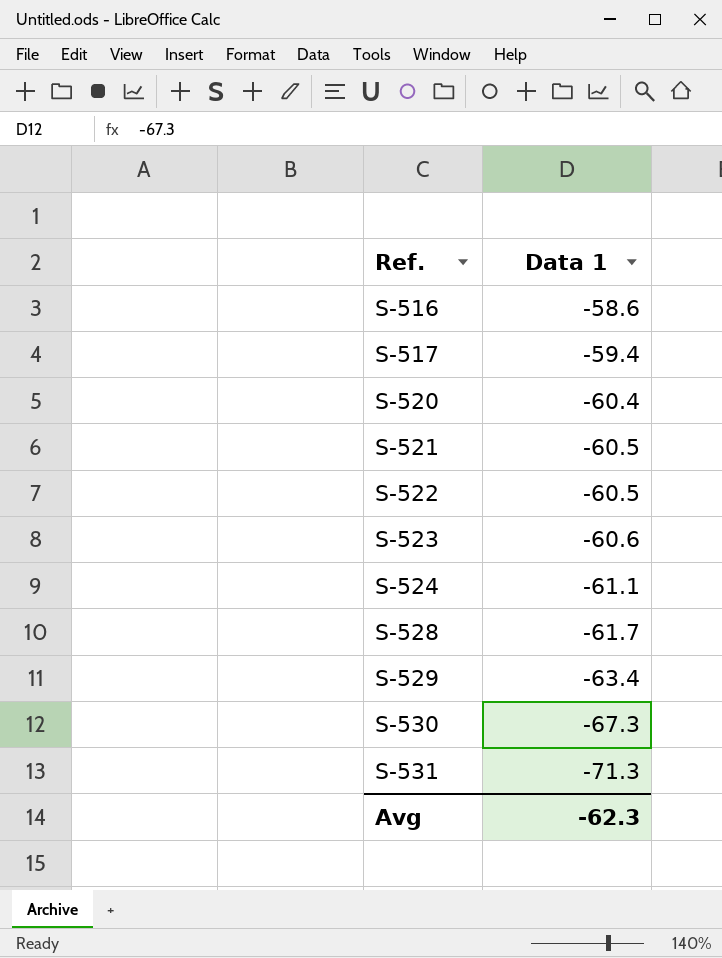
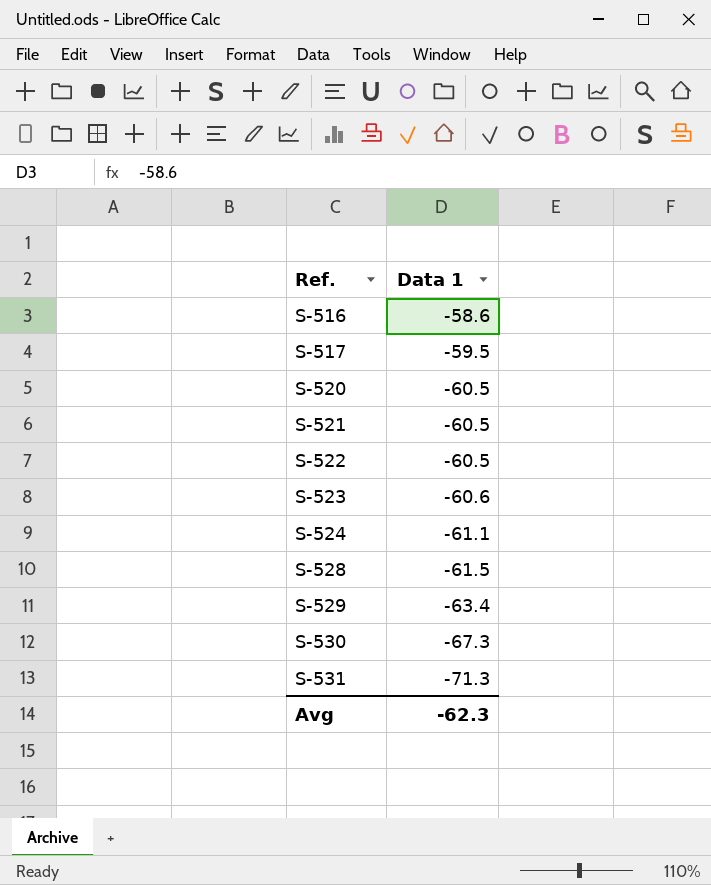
S-517 | Data 1: -59.4 -> -59.5
S-520 | Data 1: -60.4 -> -60.5
S-528 | Data 1: -61.7 -> -61.5

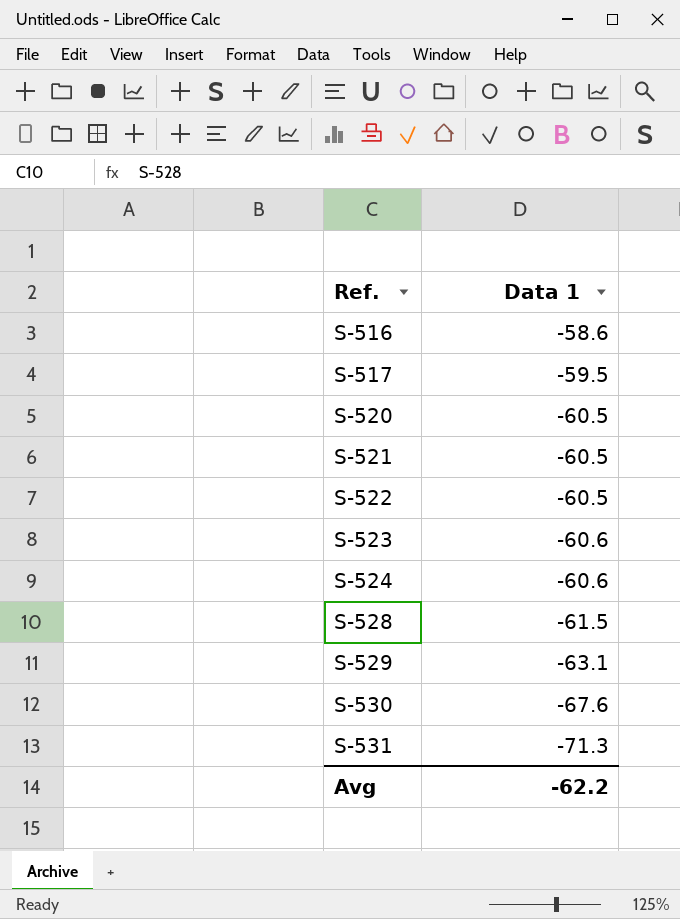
S-524 | Data 1: -61.1 -> -60.6
S-529 | Data 1: -63.4 -> -63.1
S-530 | Data 1: -67.3 -> -67.6
Avg | Data 1: -62.3 -> -62.2

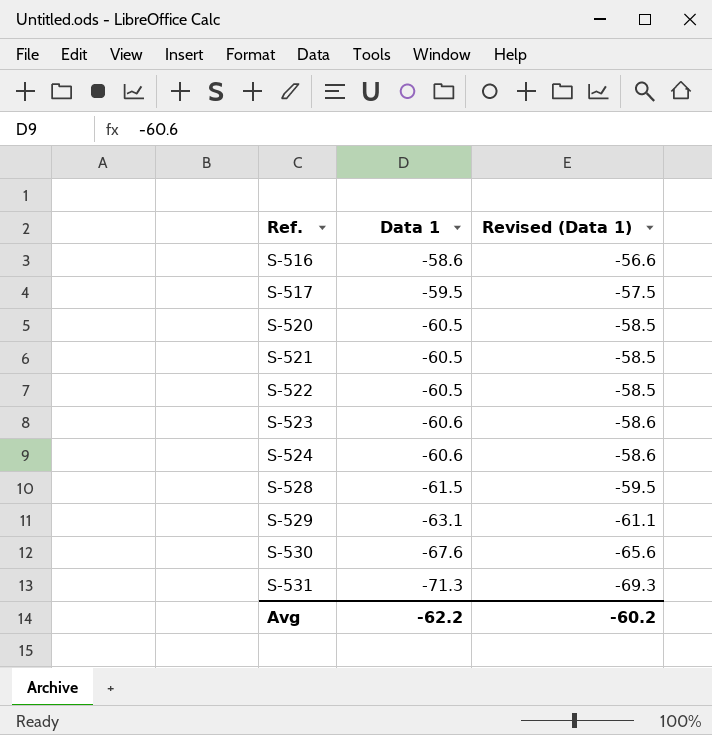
column Revised (Data 1) | formula: none -> [Data 1] + 2

